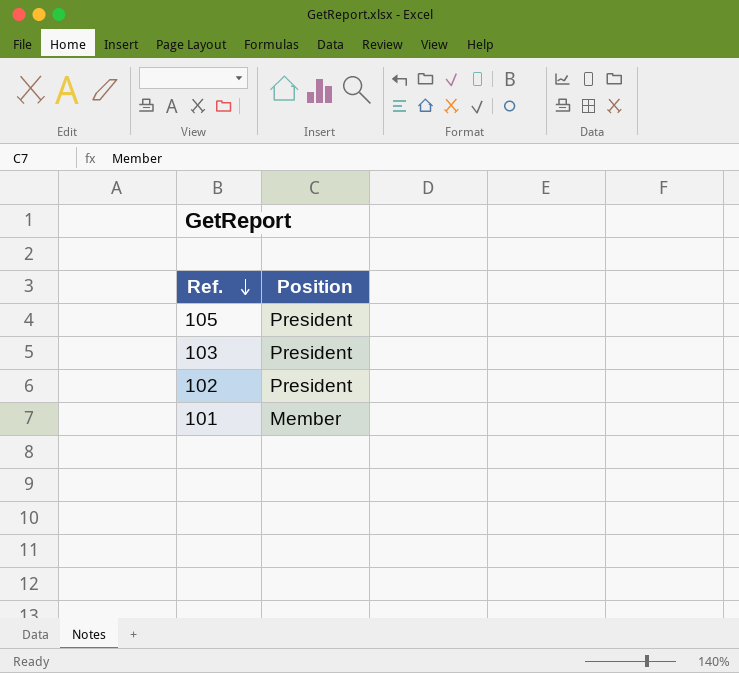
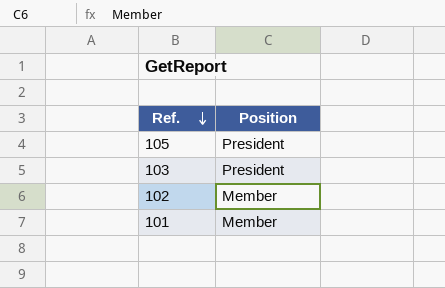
102 | Position: President -> Member

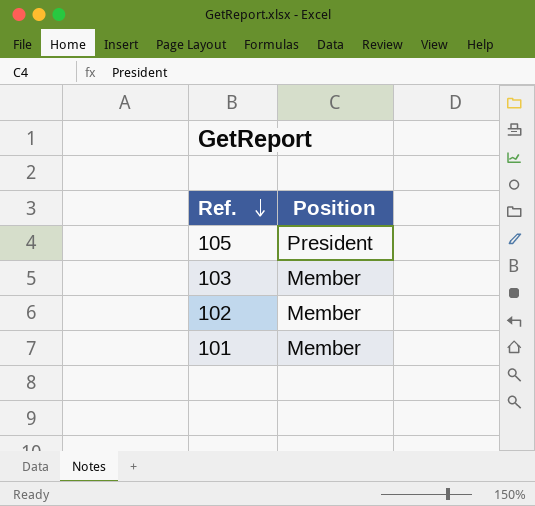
103 | Position: President -> Member

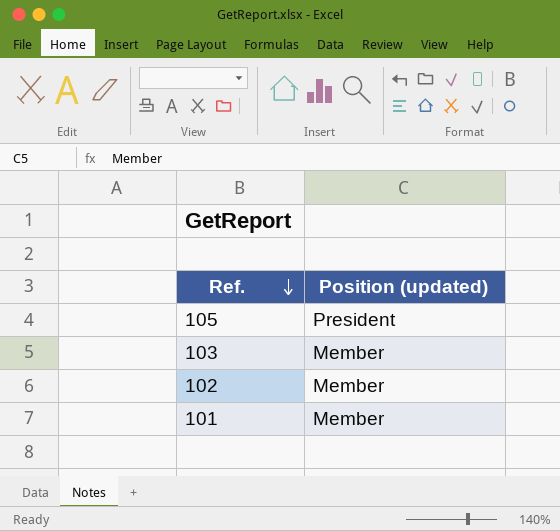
column name: Position -> Position (updated)

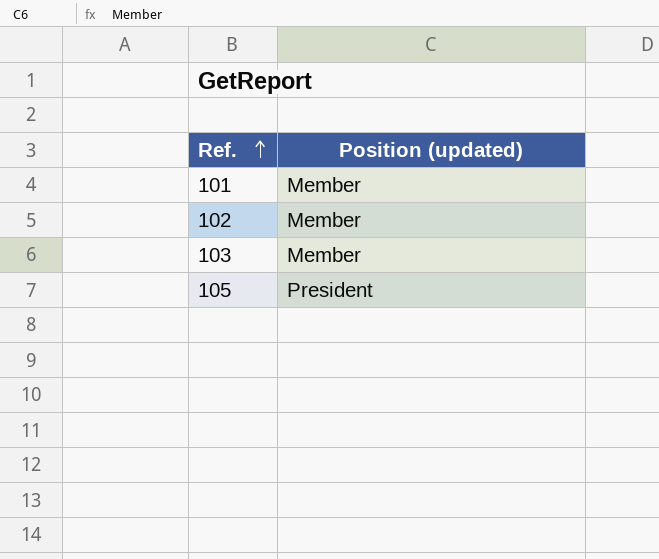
row order: Ref. descending -> Ref. ascending

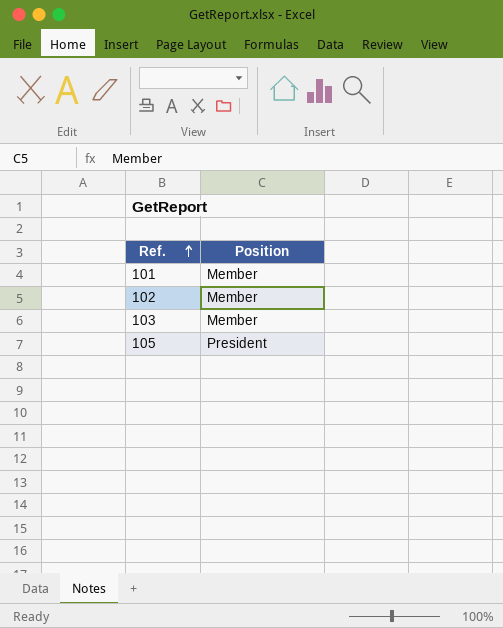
column name: Position (updated) -> Position

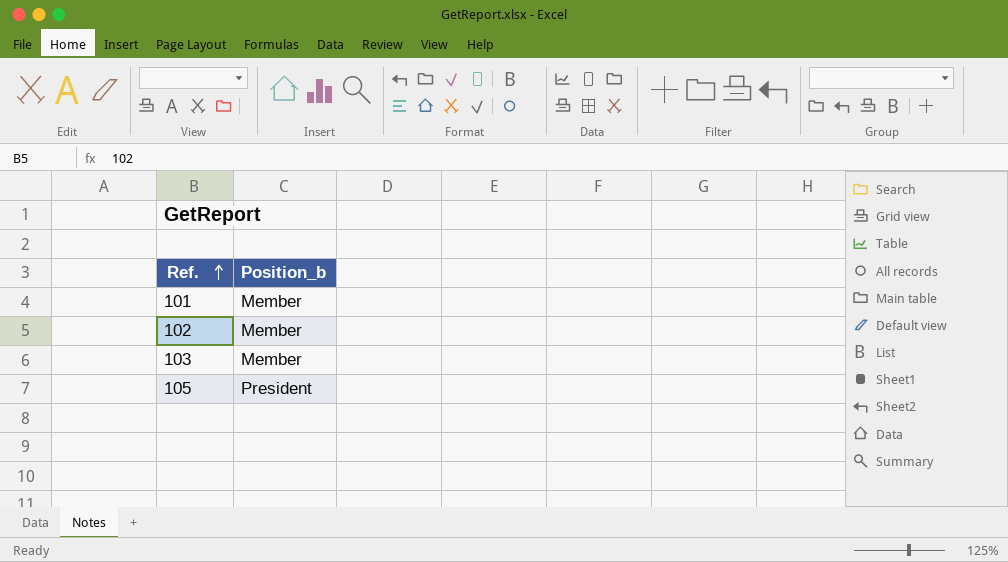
column name: Position -> Position_b

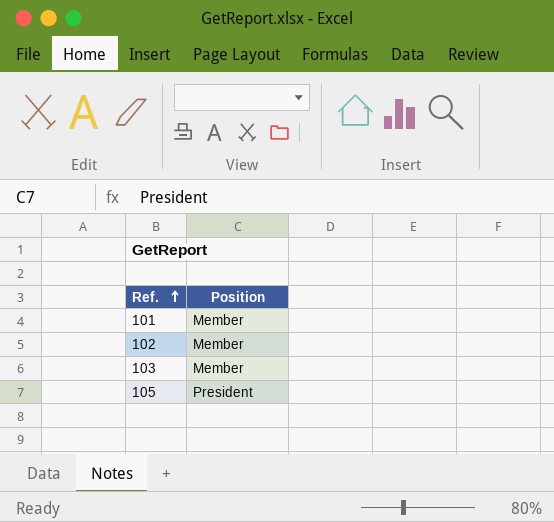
column name: Position_b -> Position

